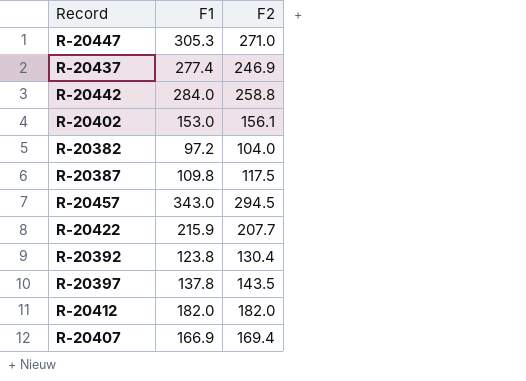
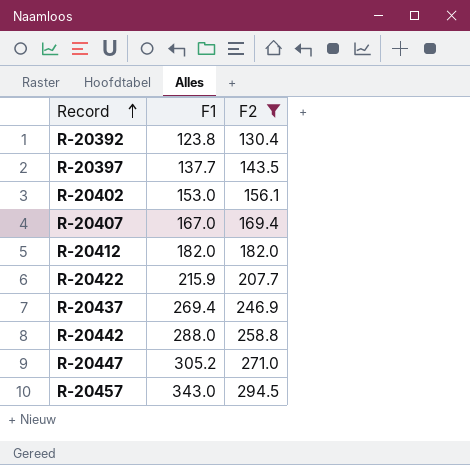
filter: none -> F2 >= 130.4
row order: none -> Record ascending
R-20397 | F1: 137.8 -> 137.7
R-20407 | F1: 166.9 -> 167.0
R-20437 | F1: 277.4 -> 269.4
R-20442 | F1: 284.0 -> 288.0
R-20447 | F1: 305.3 -> 305.2

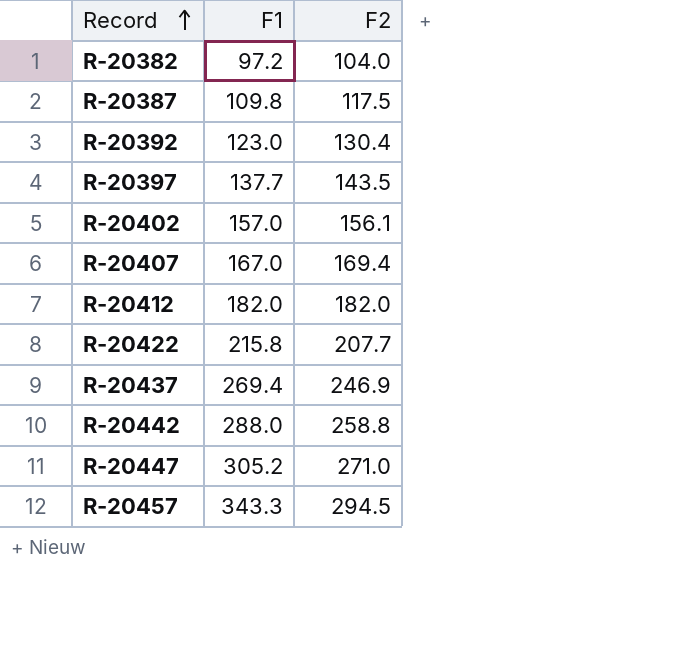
filter: F2 >= 130.4 -> none
R-20392 | F1: 123.8 -> 123.0
R-20402 | F1: 153.0 -> 157.0
R-20422 | F1: 215.9 -> 215.8
R-20457 | F1: 343.0 -> 343.3

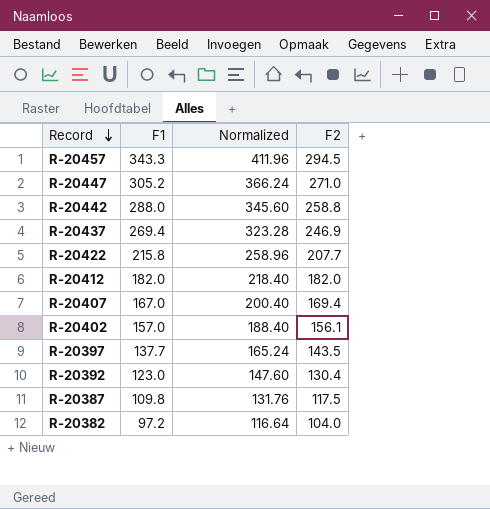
row order: Record ascending -> Record descending
column Normalized | formula: none -> [F1] * 1.2

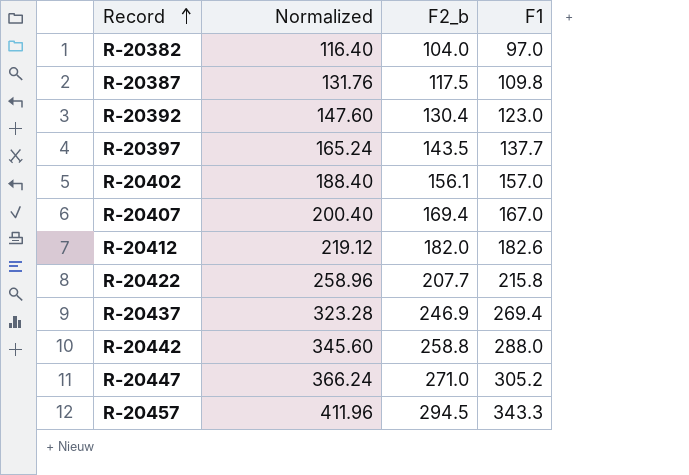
row order: Record descending -> Record ascending
column name: F2 -> F2_b
column F1 | position: 2 -> 4
R-20382 | Normalized: 116.64 -> 116.40
R-20382 | F1: 97.2 -> 97.0
R-20412 | Normalized: 218.40 -> 219.12
R-20412 | F1: 182.0 -> 182.6

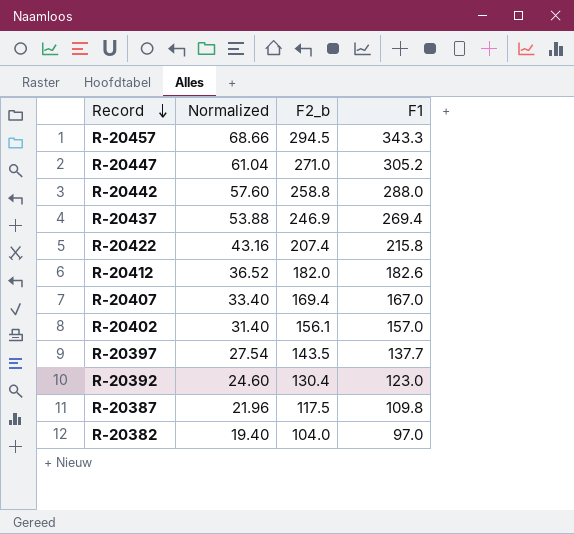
row order: Record ascending -> Record descending
column Normalized | formula: [F1] * 1.2 -> [F1] * 0.2
R-20422 | F2_b: 207.7 -> 207.4

